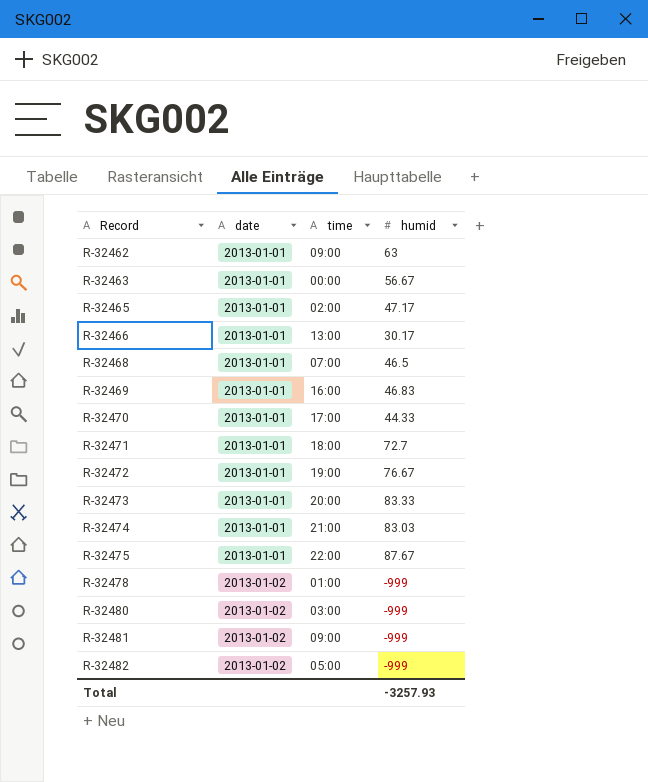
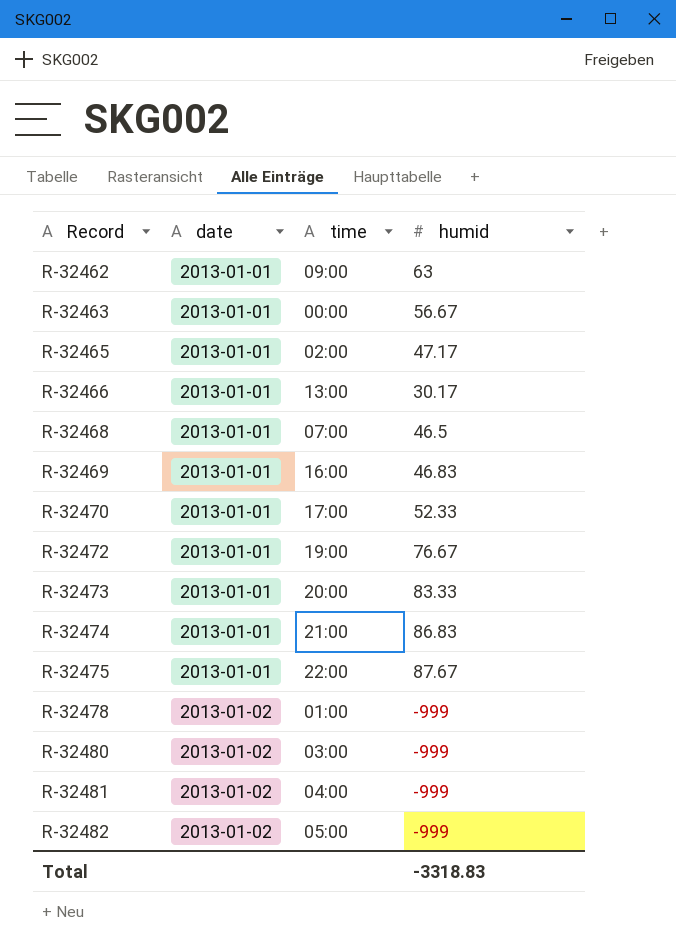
row R-32471: 2013-01-01 | 18:00 | 72.7 -> none
R-32470 | humid: 44.33 -> 52.33
R-32474 | humid: 83.03 -> 86.83
R-32481 | time: 09:00 -> 04:00
Total | humid: -3257.93 -> -3318.83

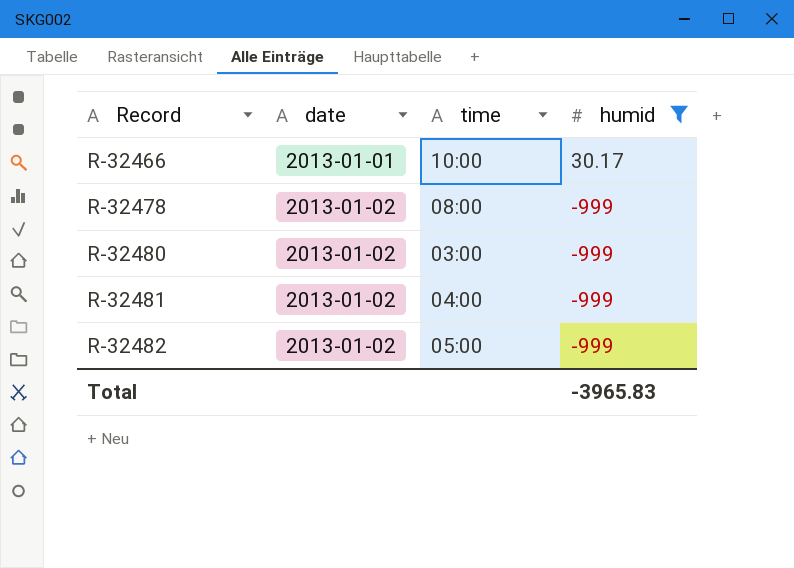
filter: none -> humid <= 30.17
R-32466 | time: 13:00 -> 10:00
R-32478 | time: 01:00 -> 08:00
Total | humid: -3318.83 -> -3965.83

